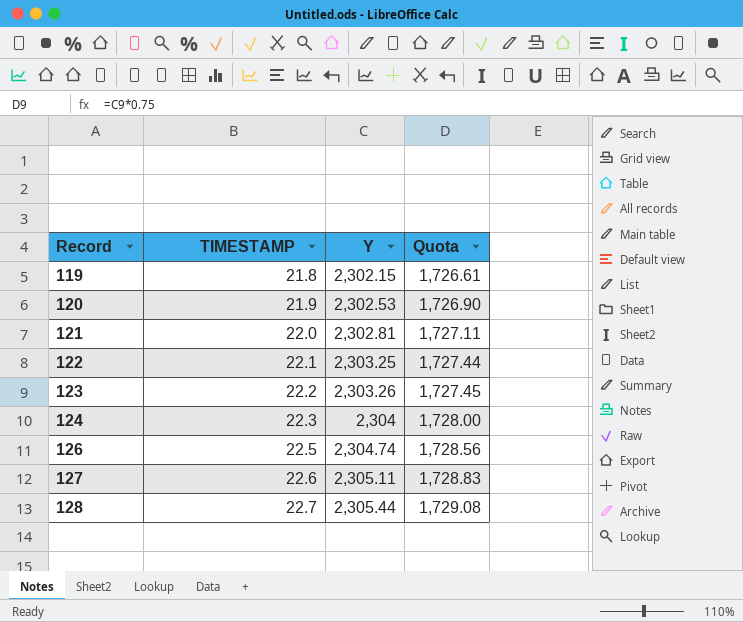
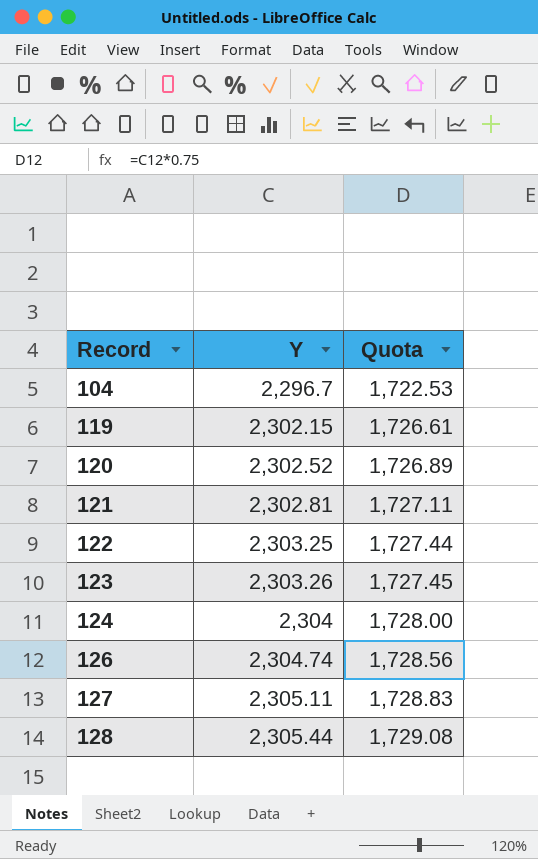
column TIMESTAMP | position: 2 -> none
row 104: none -> 2,296.7 | 1,722.53
120 | Y: 2,302.53 -> 2,302.52
120 | Quota: 1,726.90 -> 1,726.89

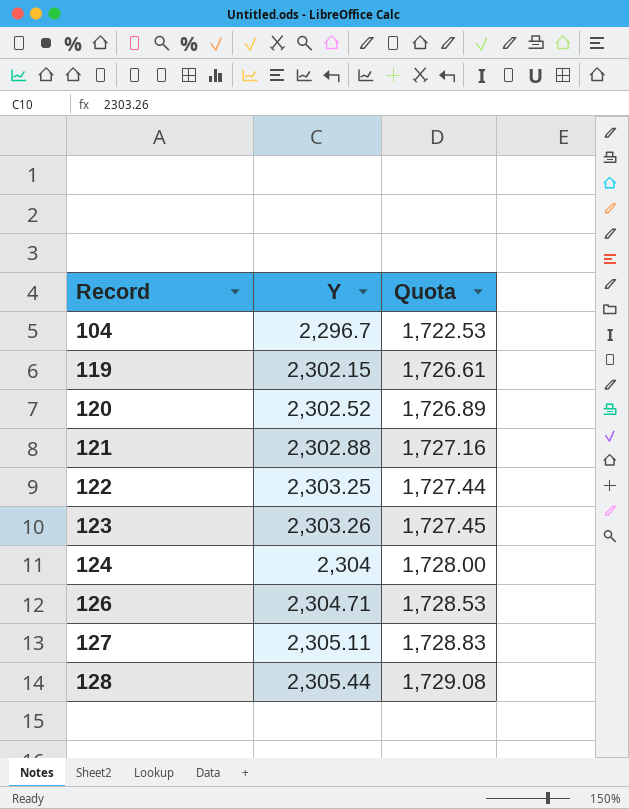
121 | Y: 2,302.81 -> 2,302.88
121 | Quota: 1,727.11 -> 1,727.16
126 | Y: 2,304.74 -> 2,304.71
126 | Quota: 1,728.56 -> 1,728.53

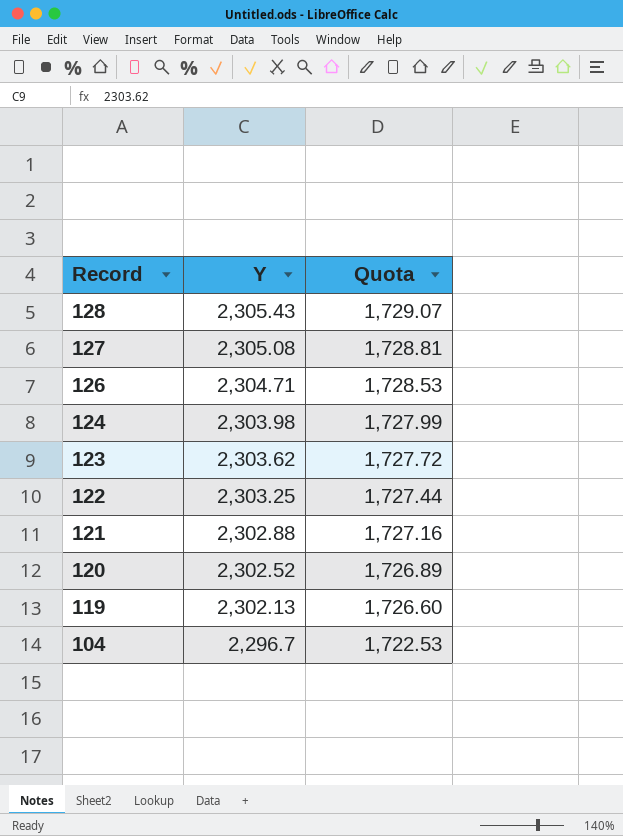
row order: Record ascending -> Record descending
128 | Y: 2,305.44 -> 2,305.43
128 | Quota: 1,729.08 -> 1,729.07
127 | Y: 2,305.11 -> 2,305.08
127 | Quota: 1,728.83 -> 1,728.81
124 | Y: 2,304 -> 2,303.98
124 | Quota: 1,728.00 -> 1,727.99
123 | Y: 2,303.26 -> 2,303.62
123 | Quota: 1,727.45 -> 1,727.72
119 | Y: 2,302.15 -> 2,302.13
119 | Quota: 1,726.61 -> 1,726.60

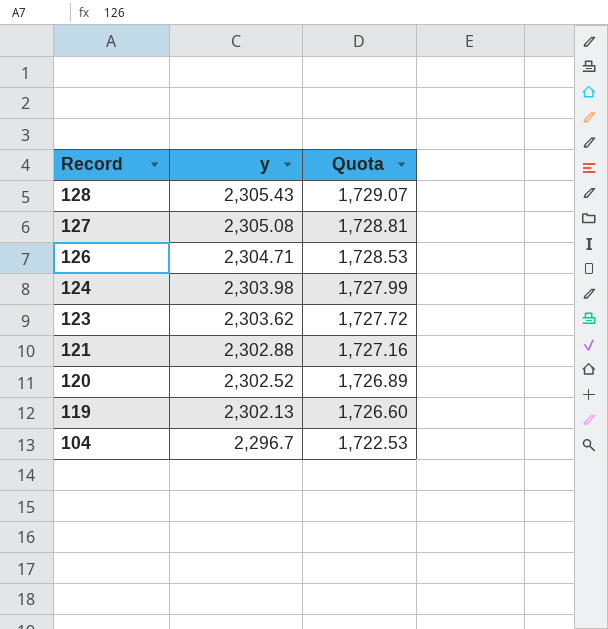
column name: Y -> y
row 122: 2,303.25 | 1,727.44 -> none

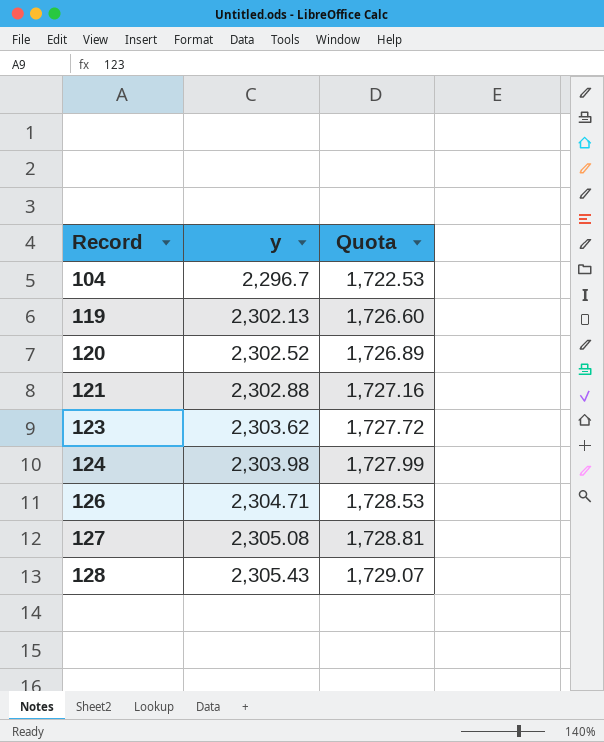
row order: Record descending -> Record ascending

